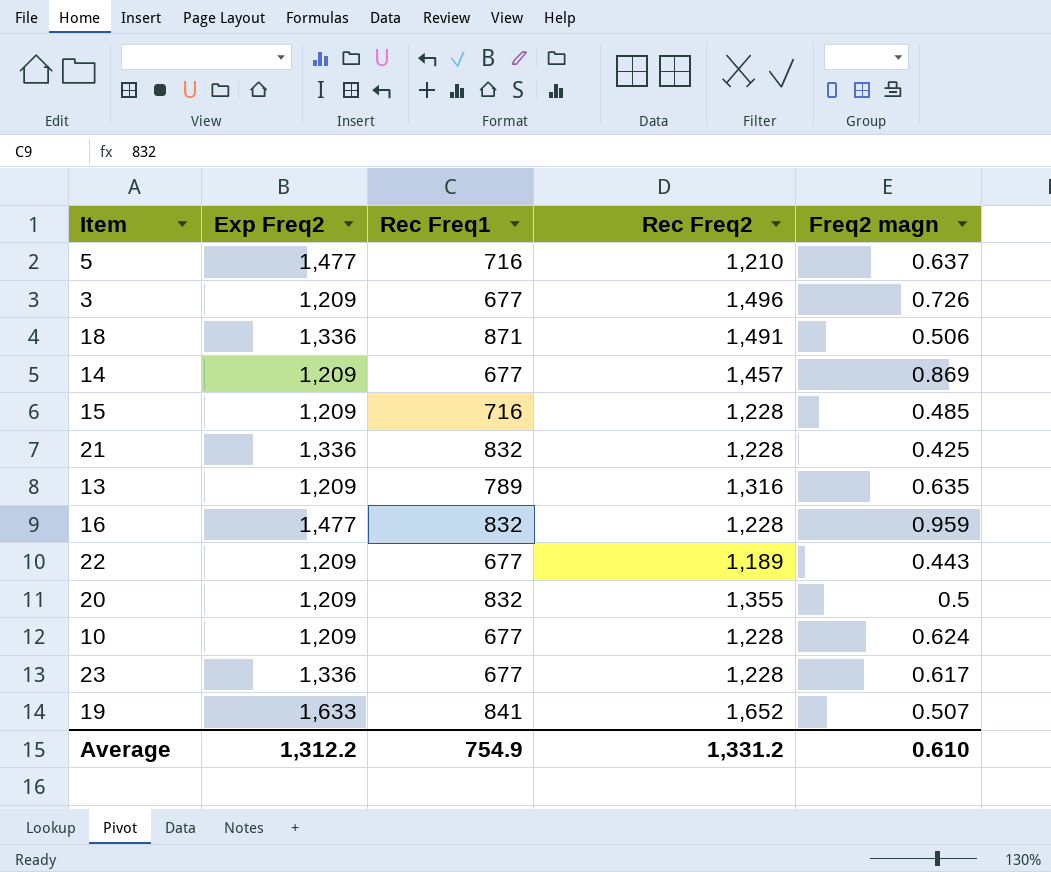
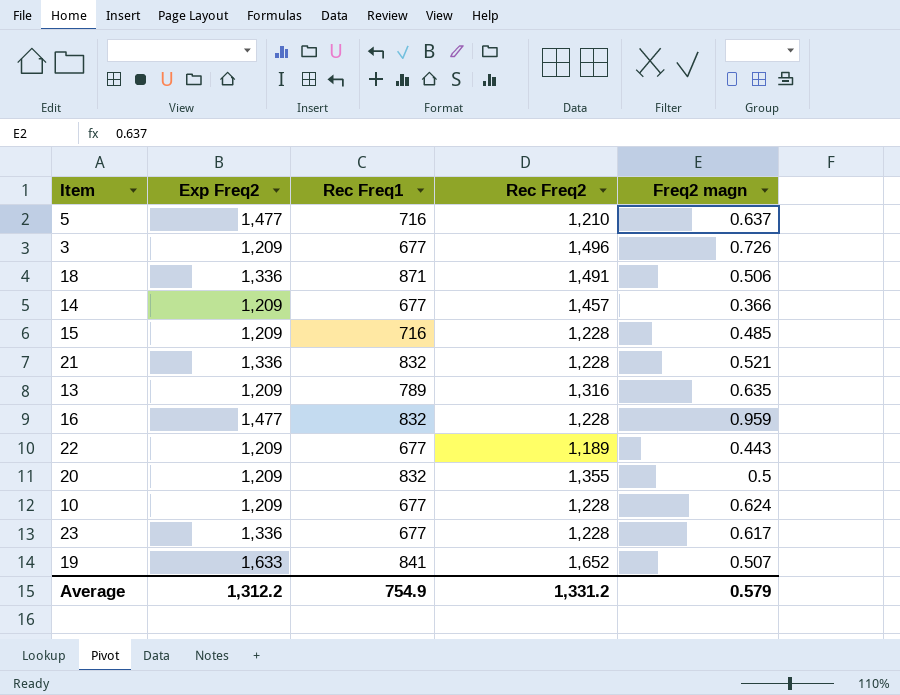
14 | Freq2 magn: 0.869 -> 0.366
21 | Freq2 magn: 0.425 -> 0.521
Average | Freq2 magn: 0.610 -> 0.579

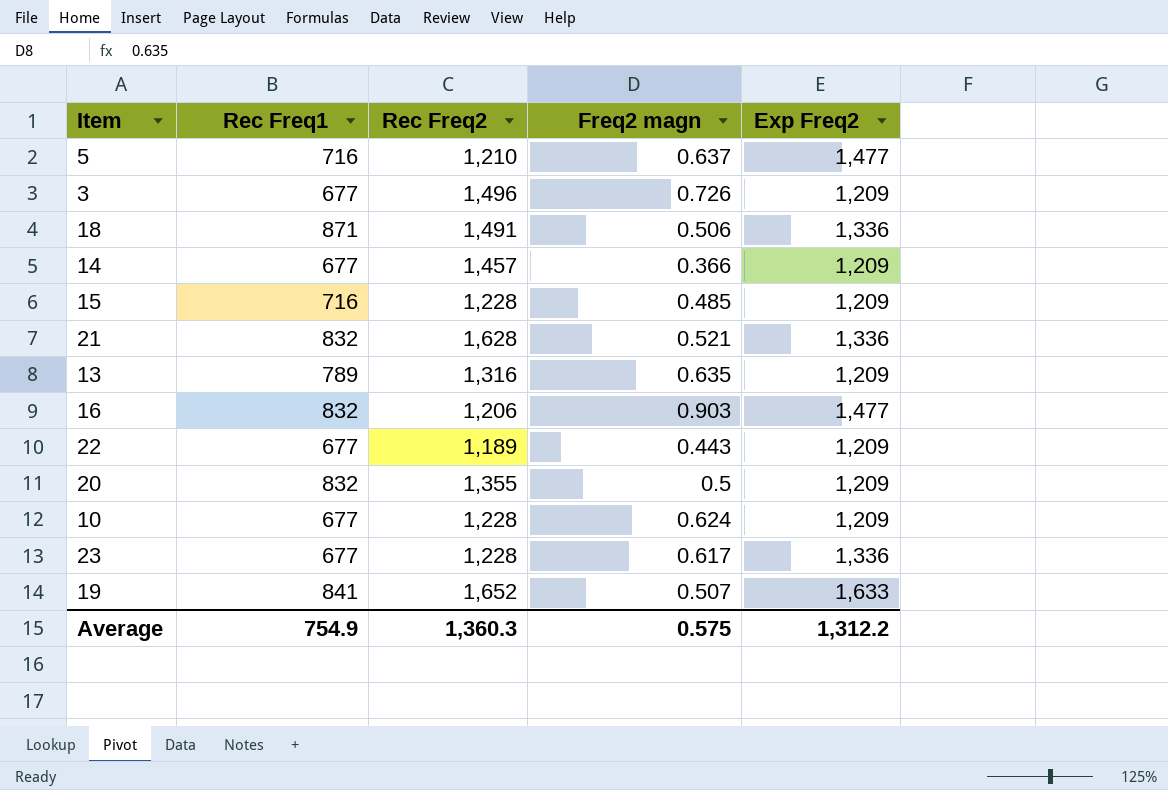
column Exp Freq2 | position: 2 -> 5
21 | Rec Freq2: 1,228 -> 1,628
16 | Rec Freq2: 1,228 -> 1,206
16 | Freq2 magn: 0.959 -> 0.903
Average | Rec Freq2: 1,331.2 -> 1,360.3
Average | Freq2 magn: 0.579 -> 0.575

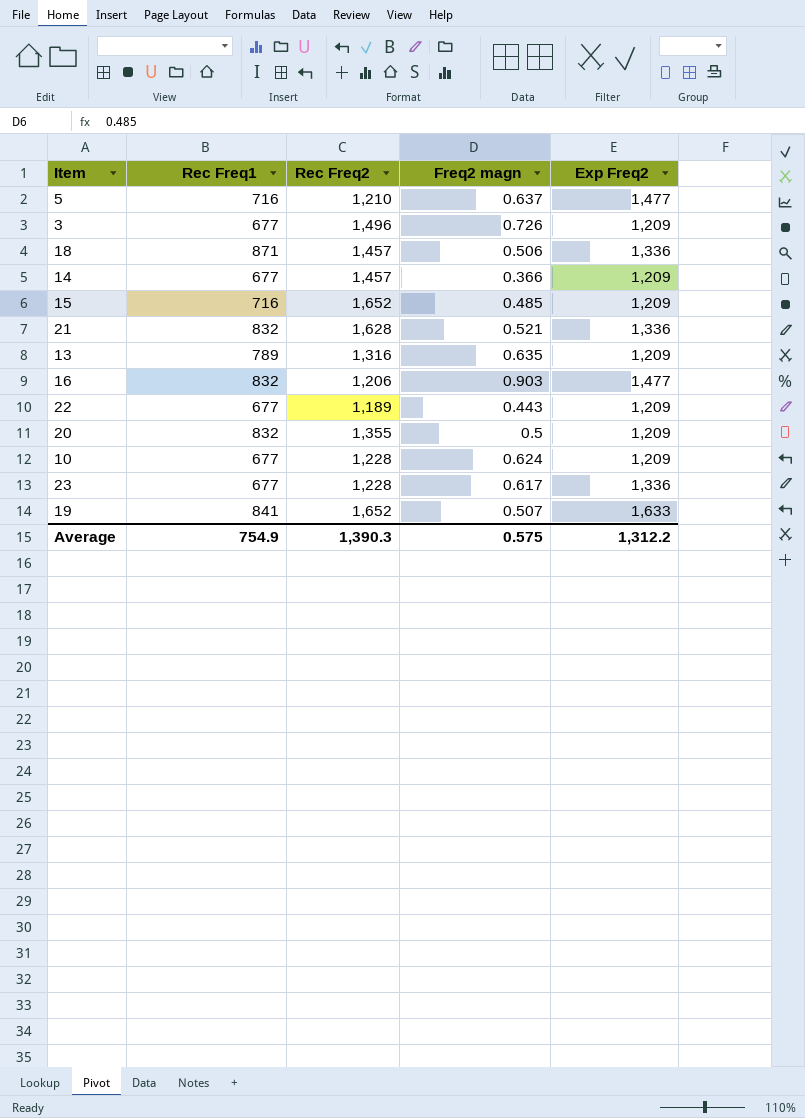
18 | Rec Freq2: 1,491 -> 1,457
15 | Rec Freq2: 1,228 -> 1,652
Average | Rec Freq2: 1,360.3 -> 1,390.3

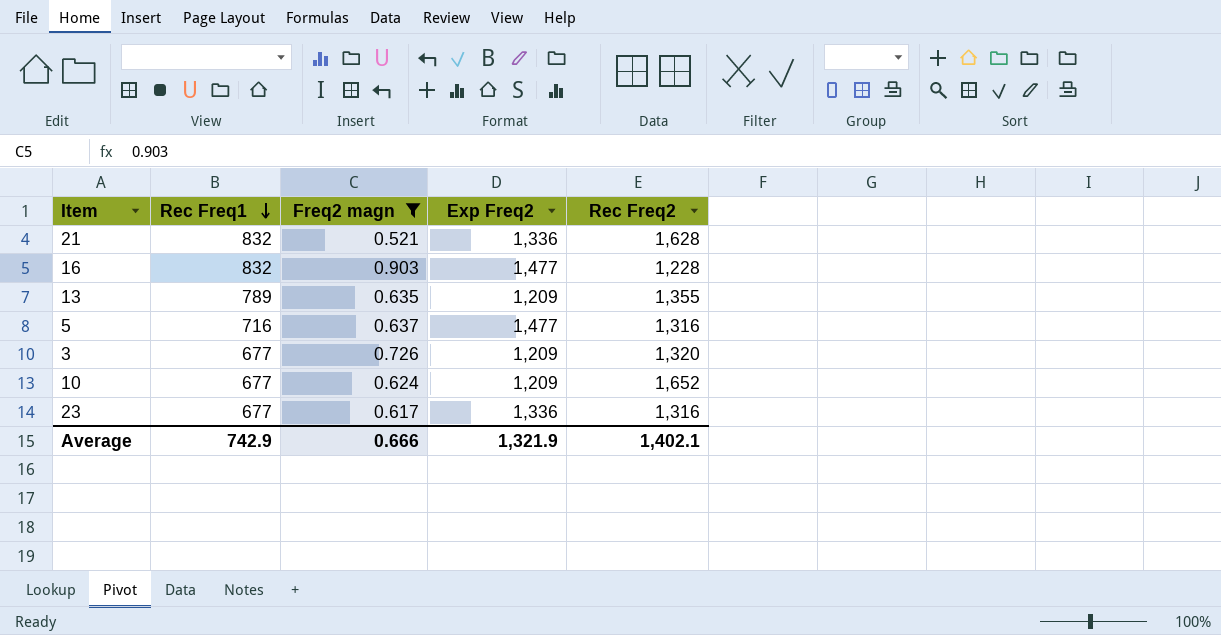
filter: none -> Freq2 magn >= 0.521
row order: none -> Rec Freq1 descending
column Rec Freq2 | position: 3 -> 5
16 | Rec Freq2: 1,206 -> 1,228
13 | Rec Freq2: 1,316 -> 1,355
5 | Rec Freq2: 1,210 -> 1,316
3 | Rec Freq2: 1,496 -> 1,320
10 | Rec Freq2: 1,228 -> 1,652
23 | Rec Freq2: 1,228 -> 1,316
Average | Rec Freq1: 754.9 -> 742.9
Average | Freq2 magn: 0.575 -> 0.666
Average | Exp Freq2: 1,312.2 -> 1,321.9
Average | Rec Freq2: 1,390.3 -> 1,402.1

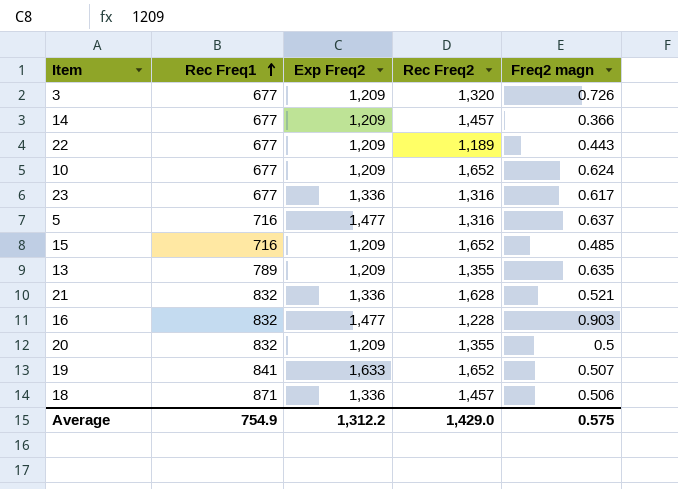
filter: Freq2 magn >= 0.521 -> none
row order: Rec Freq1 descending -> Rec Freq1 ascending
column Freq2 magn | position: 3 -> 5
Average | Rec Freq1: 742.9 -> 754.9
Average | Exp Freq2: 1,321.9 -> 1,312.2
Average | Rec Freq2: 1,402.1 -> 1,429.0
Average | Freq2 magn: 0.666 -> 0.575

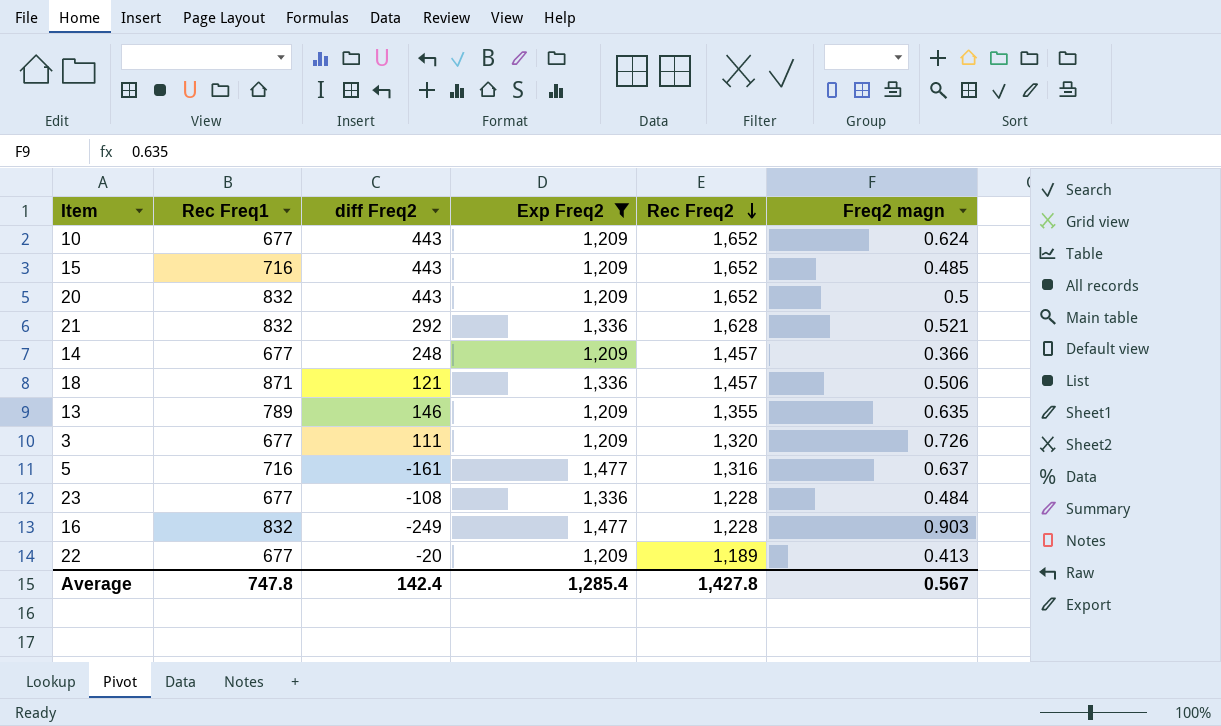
filter: none -> Exp Freq2 != 1,633
row order: Rec Freq1 ascending -> Rec Freq2 descending
column diff Freq2 | formula: none -> [Rec Freq2] - [Exp Freq2]
20 | Rec Freq2: 1,355 -> 1,652
23 | Rec Freq2: 1,316 -> 1,228
23 | Freq2 magn: 0.617 -> 0.484
22 | Freq2 magn: 0.443 -> 0.413
Average | Rec Freq1: 754.9 -> 747.8
Average | Exp Freq2: 1,312.2 -> 1,285.4
Average | Rec Freq2: 1,429.0 -> 1,427.8
Average | Freq2 magn: 0.575 -> 0.567

